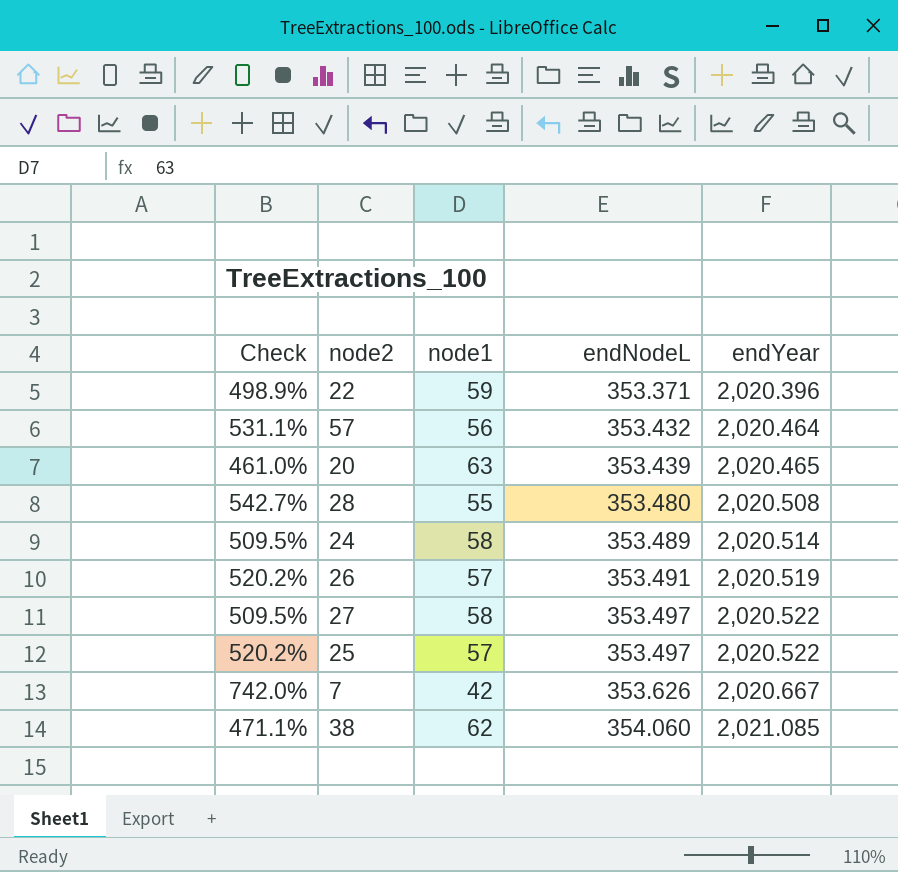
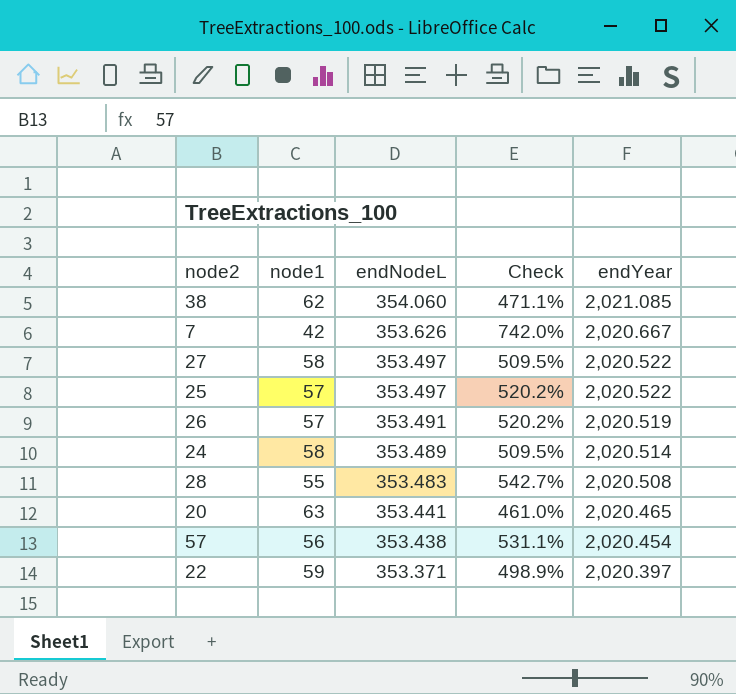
row order: endNodeL ascending -> endNodeL descending
column Check | position: 1 -> 4
28 | endNodeL: 353.480 -> 353.483
20 | endNodeL: 353.439 -> 353.441
57 | endNodeL: 353.432 -> 353.438
57 | endYear: 2,020.464 -> 2,020.454
22 | endYear: 2,020.396 -> 2,020.397

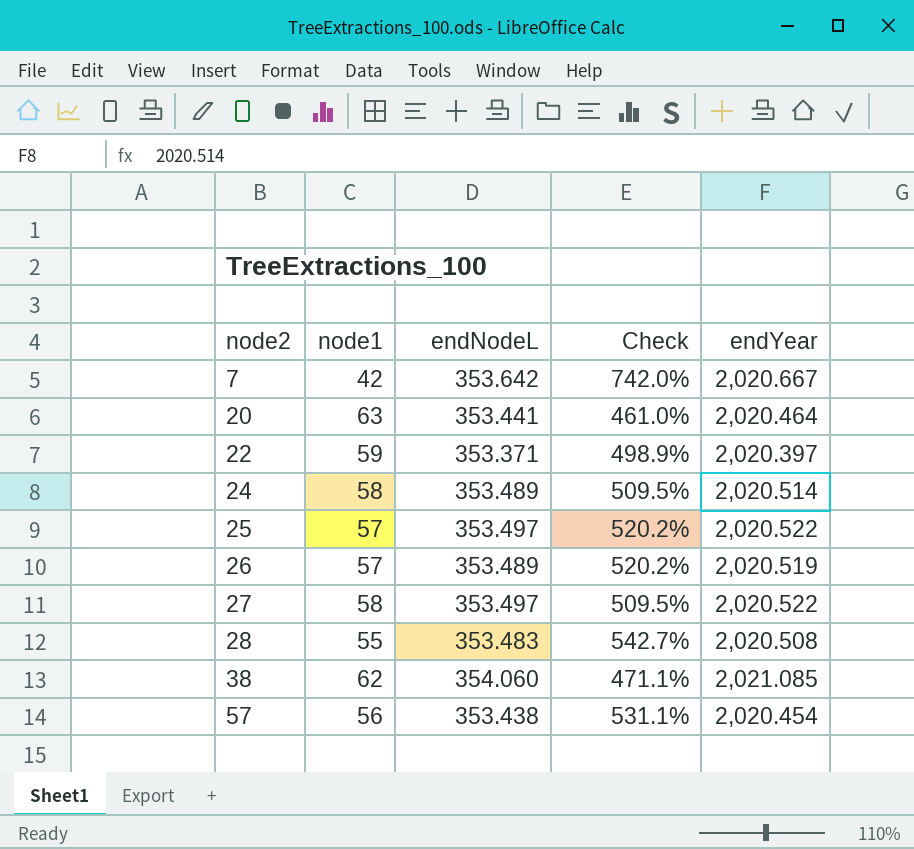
row order: endNodeL descending -> node2 ascending
7 | endNodeL: 353.626 -> 353.642
20 | endYear: 2,020.465 -> 2,020.464
26 | endNodeL: 353.491 -> 353.489

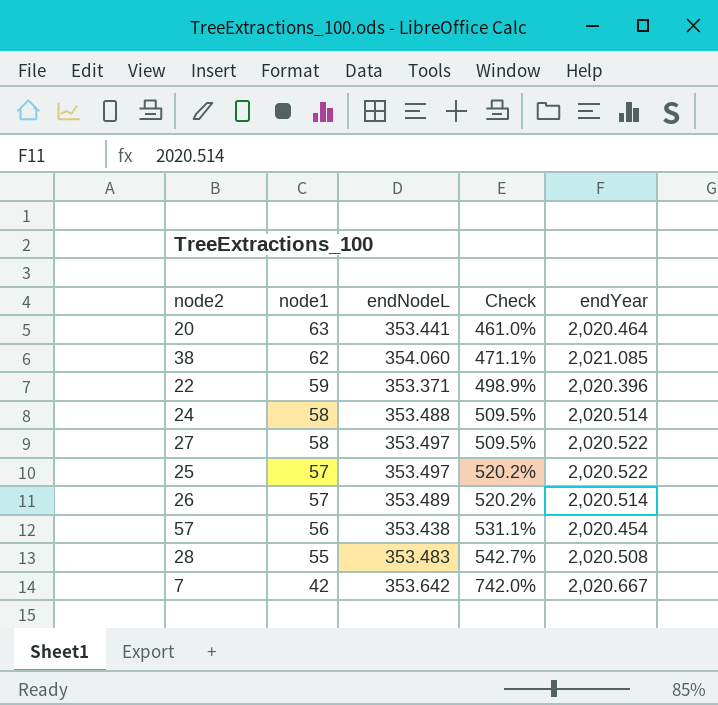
row order: node2 ascending -> node1 descending
22 | endYear: 2,020.397 -> 2,020.396
24 | endNodeL: 353.489 -> 353.488
26 | endYear: 2,020.519 -> 2,020.514

